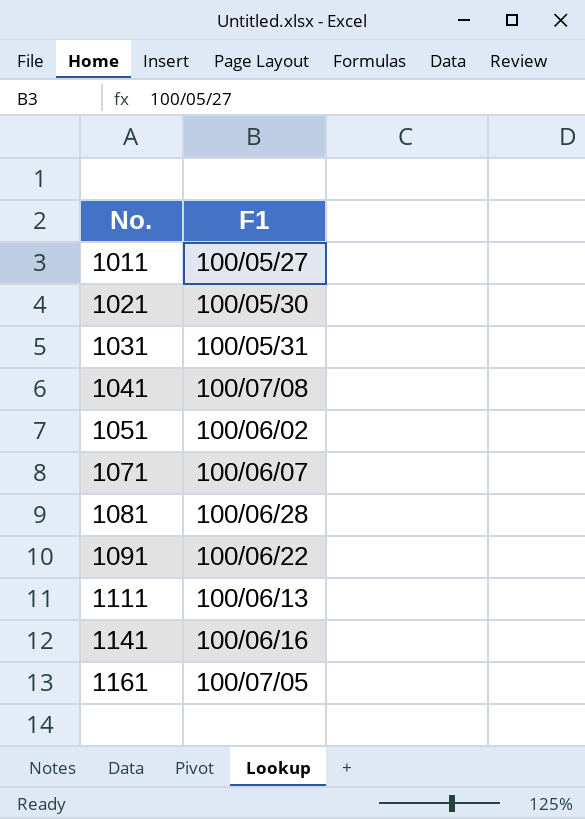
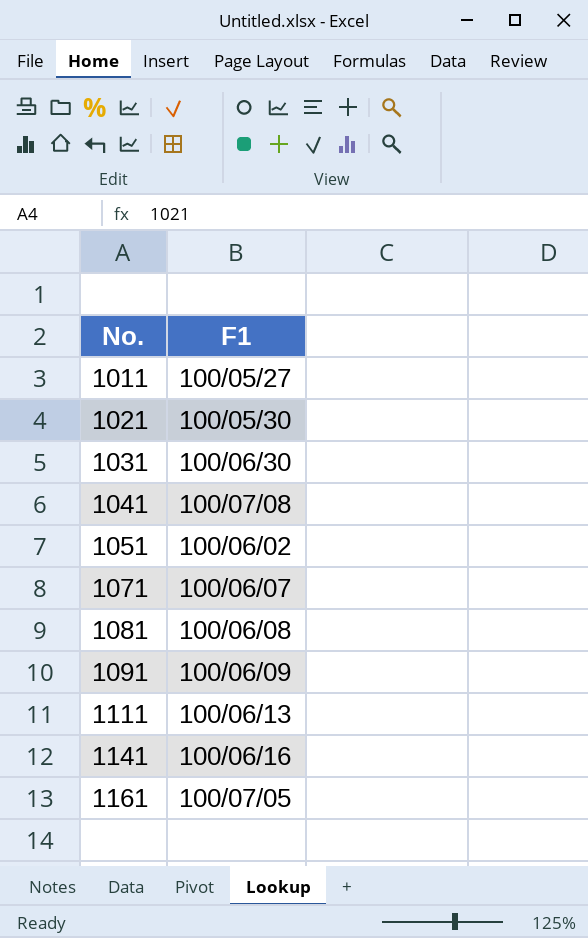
1031 | F1: 100/05/31 -> 100/06/30
1081 | F1: 100/06/28 -> 100/06/08
1091 | F1: 100/06/22 -> 100/06/09

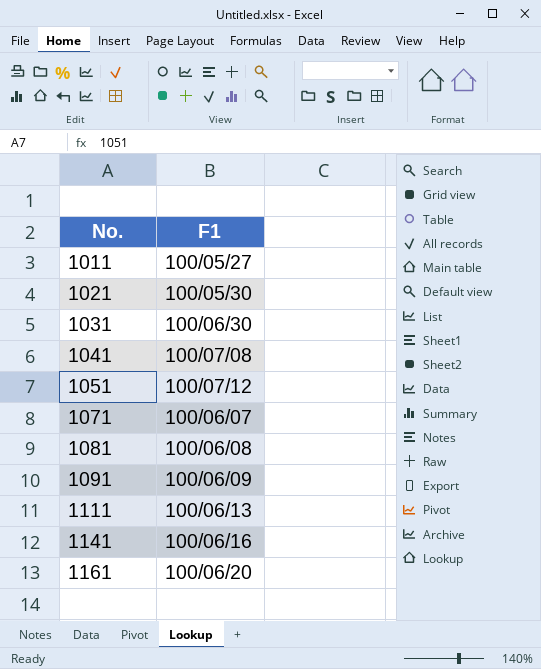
1051 | F1: 100/06/02 -> 100/07/12
1161 | F1: 100/07/05 -> 100/06/20

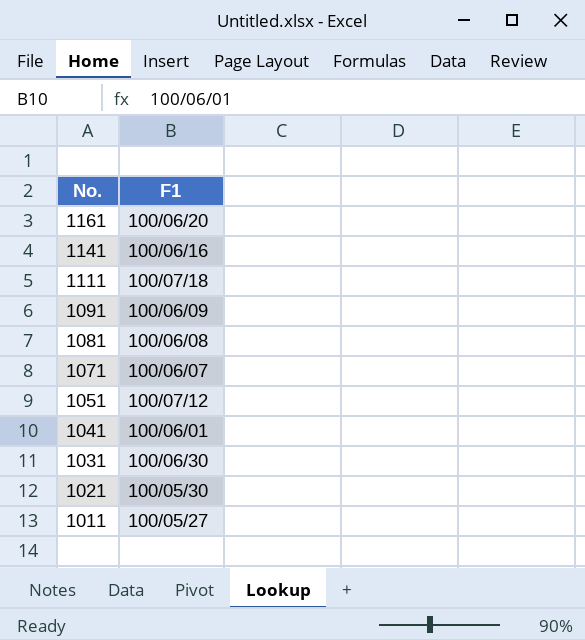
row order: No. ascending -> No. descending
1111 | F1: 100/06/13 -> 100/07/18
1041 | F1: 100/07/08 -> 100/06/01

